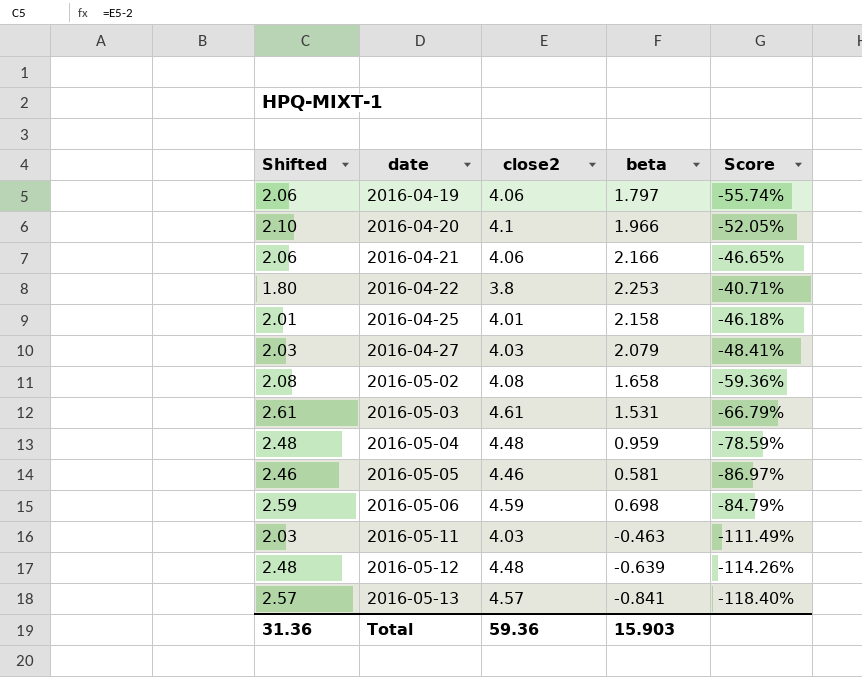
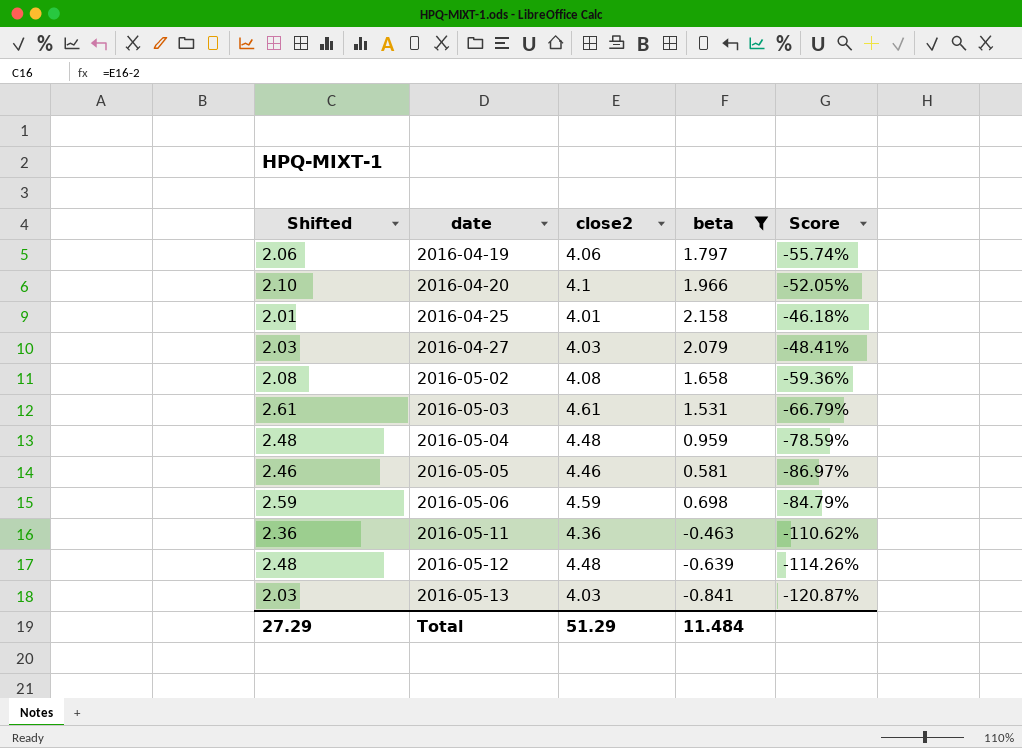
filter: none -> beta <= 2.158
2016-05-11 | Shifted: 2.03 -> 2.36
2016-05-11 | close2: 4.03 -> 4.36
2016-05-11 | Score: -111.49% -> -110.62%
2016-05-13 | Shifted: 2.57 -> 2.03
2016-05-13 | close2: 4.57 -> 4.03
2016-05-13 | Score: -118.40% -> -120.87%
Total | Shifted: 31.36 -> 27.29
Total | close2: 59.36 -> 51.29
Total | beta: 15.903 -> 11.484

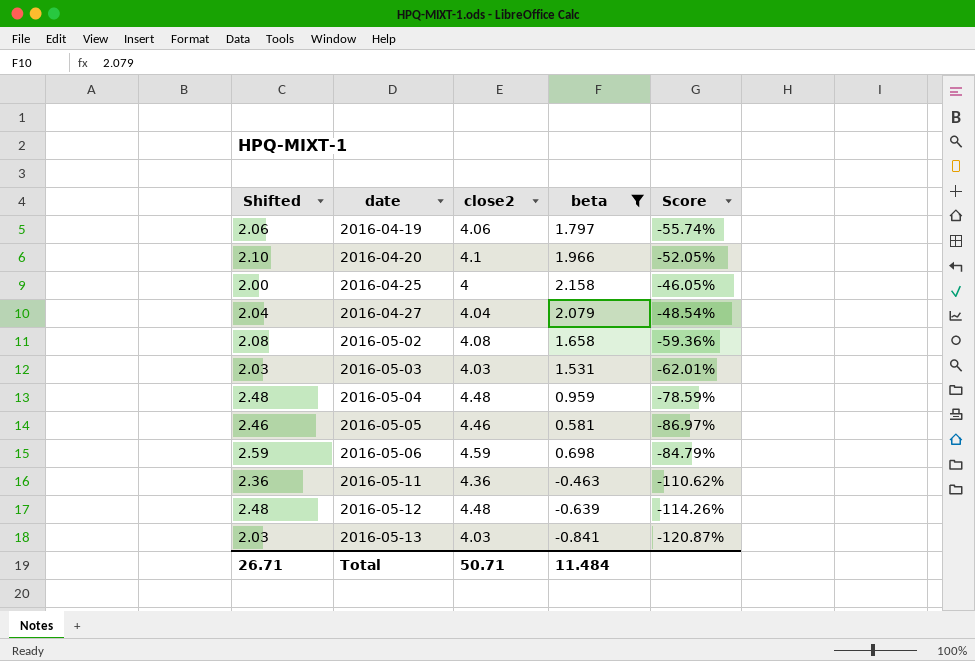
2016-04-25 | Shifted: 2.01 -> 2.00
2016-04-25 | close2: 4.01 -> 4
2016-04-25 | Score: -46.18% -> -46.05%
2016-04-27 | Shifted: 2.03 -> 2.04
2016-04-27 | close2: 4.03 -> 4.04
2016-04-27 | Score: -48.41% -> -48.54%
2016-05-03 | Shifted: 2.61 -> 2.03
2016-05-03 | close2: 4.61 -> 4.03
2016-05-03 | Score: -66.79% -> -62.01%
Total | Shifted: 27.29 -> 26.71
Total | close2: 51.29 -> 50.71

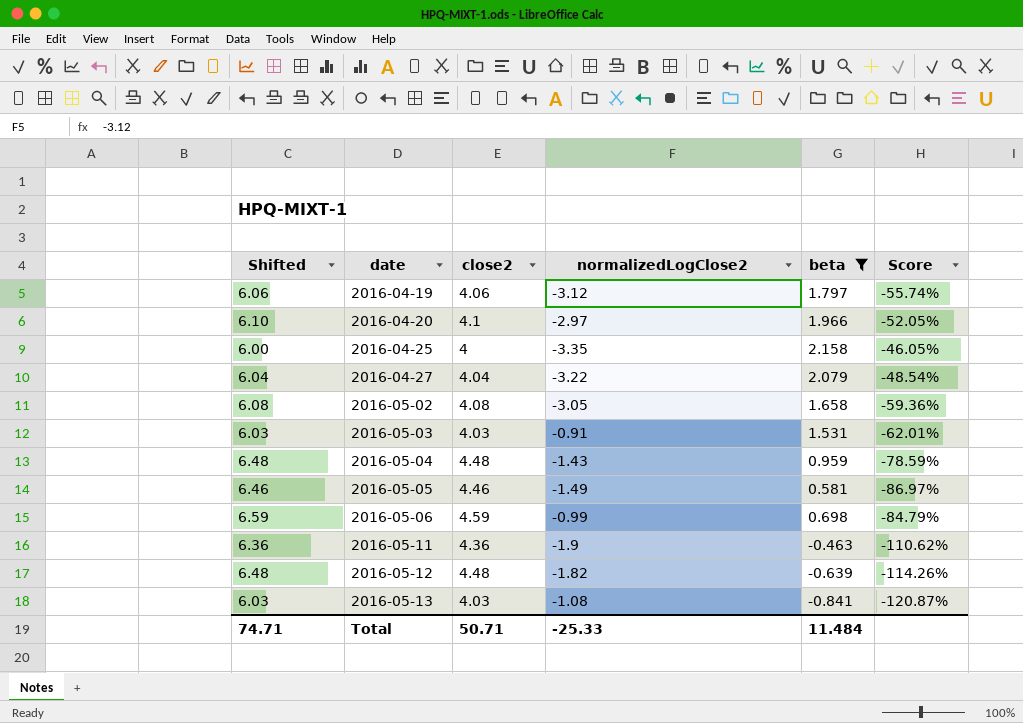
column Shifted | formula: [close2] - 2 -> [close2] + 2
column normalizedLogClose2 | position: none -> 4
Total | Shifted: 26.71 -> 74.71

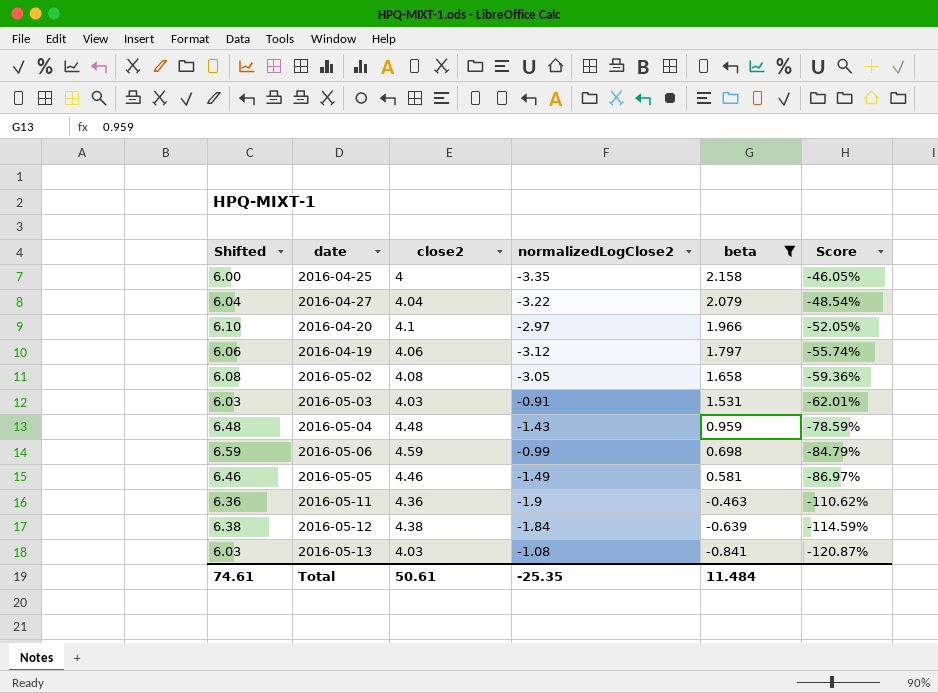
row order: date ascending -> beta descending
2016-05-12 | Shifted: 6.48 -> 6.38
2016-05-12 | close2: 4.48 -> 4.38
2016-05-12 | normalizedLogClose2: -1.82 -> -1.84
2016-05-12 | Score: -114.26% -> -114.59%
Total | Shifted: 74.71 -> 74.61
Total | close2: 50.71 -> 50.61
Total | normalizedLogClose2: -25.33 -> -25.35

